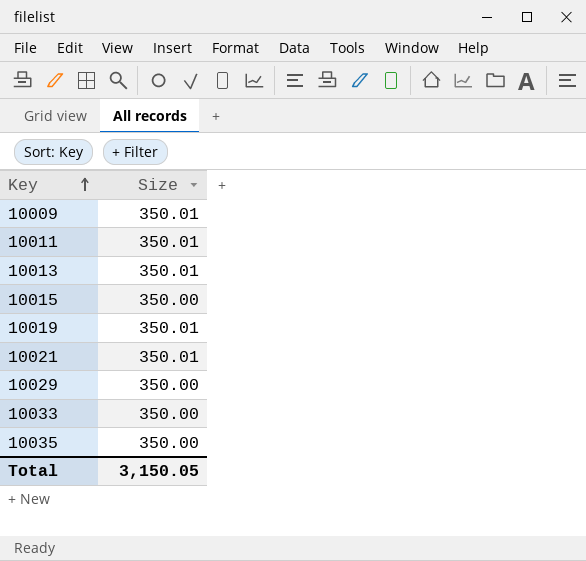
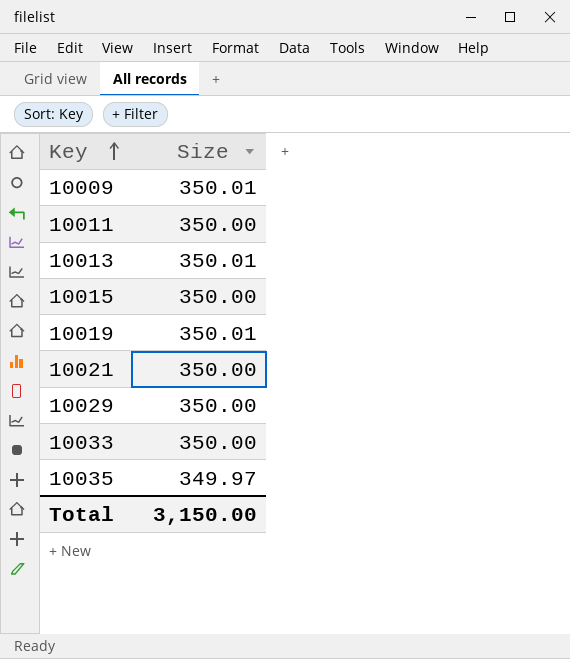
10011 | Size: 350.01 -> 350.00
10021 | Size: 350.01 -> 350.00
10035 | Size: 350.00 -> 349.97
Total | Size: 3,150.05 -> 3,150.00

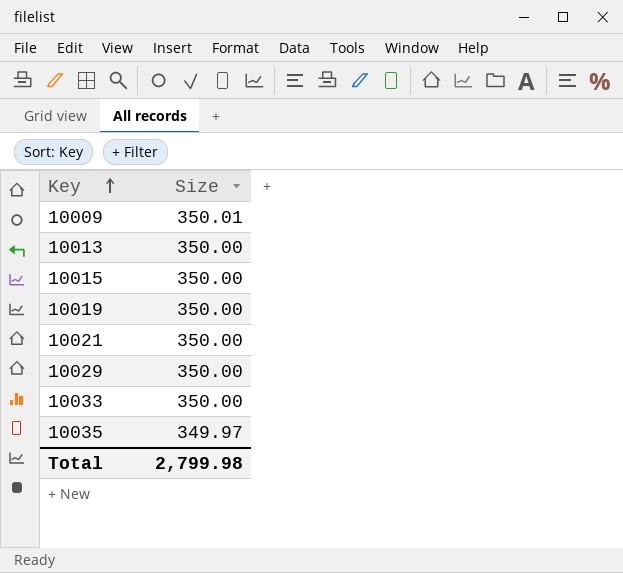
row 10011: 350.00 -> none
10013 | Size: 350.01 -> 350.00
10019 | Size: 350.01 -> 350.00
Total | Size: 3,150.00 -> 2,799.98

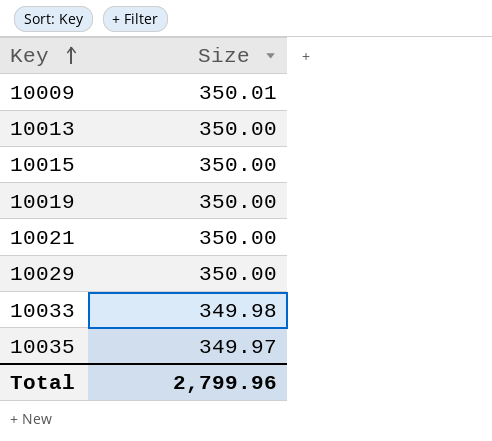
10033 | Size: 350.00 -> 349.98
Total | Size: 2,799.98 -> 2,799.96

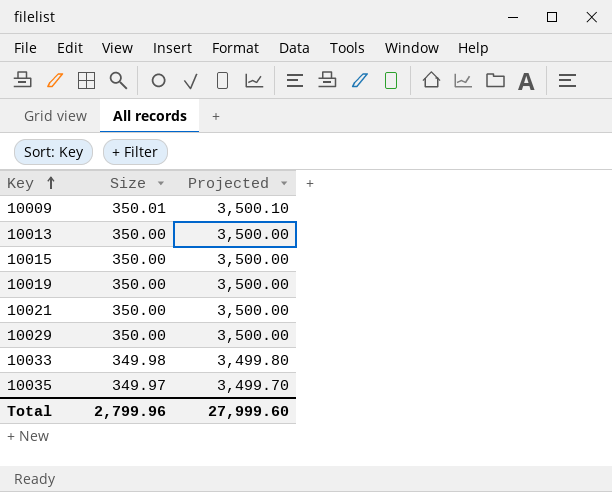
column Projected | formula: none -> [Size] * 10

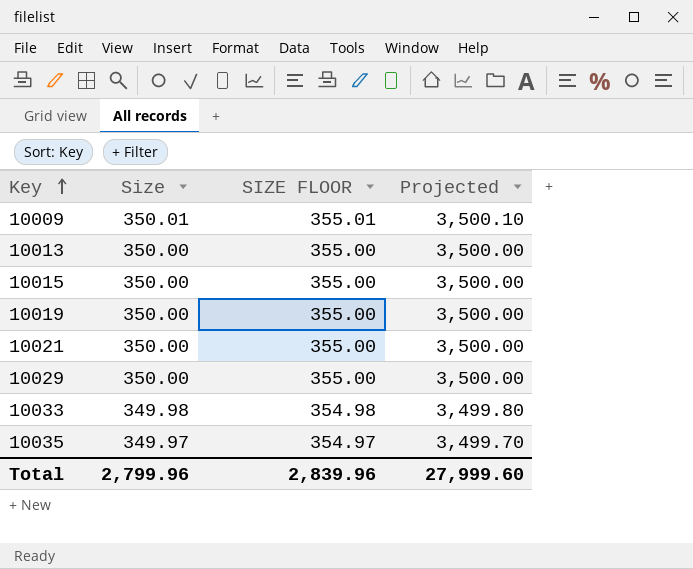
column SIZE FLOOR | formula: none -> [Size] + 5

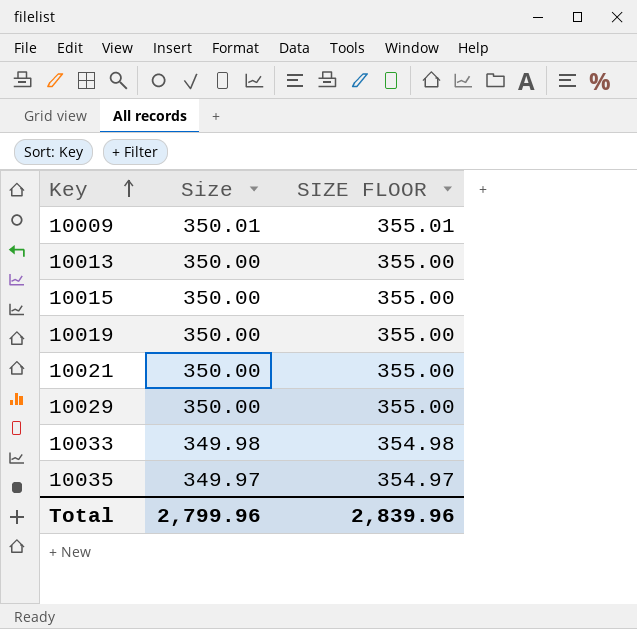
column Projected | formula: [Size] * 10 -> none

